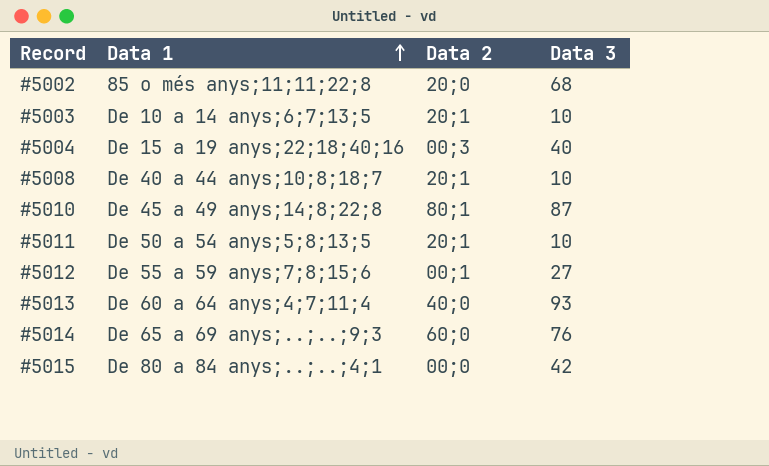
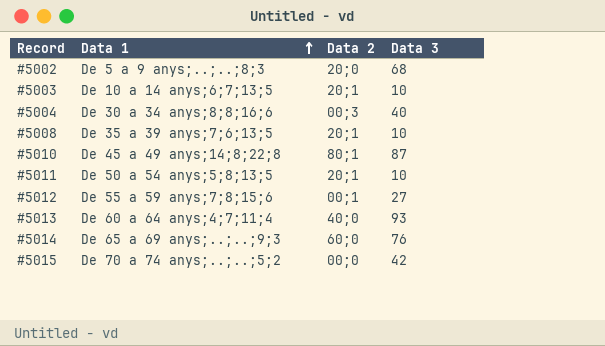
#5002 | Data 1: 85 o més anys;11;11;22;8 -> De 5 a 9 anys;..;..;8;3
#5004 | Data 1: De 15 a 19 anys;22;18;40;16 -> De 30 a 34 anys;8;8;16;6
#5008 | Data 1: De 40 a 44 anys;10;8;18;7 -> De 35 a 39 anys;7;6;13;5
#5015 | Data 1: De 80 a 84 anys;..;..;4;1 -> De 70 a 74 anys;..;..;5;2

